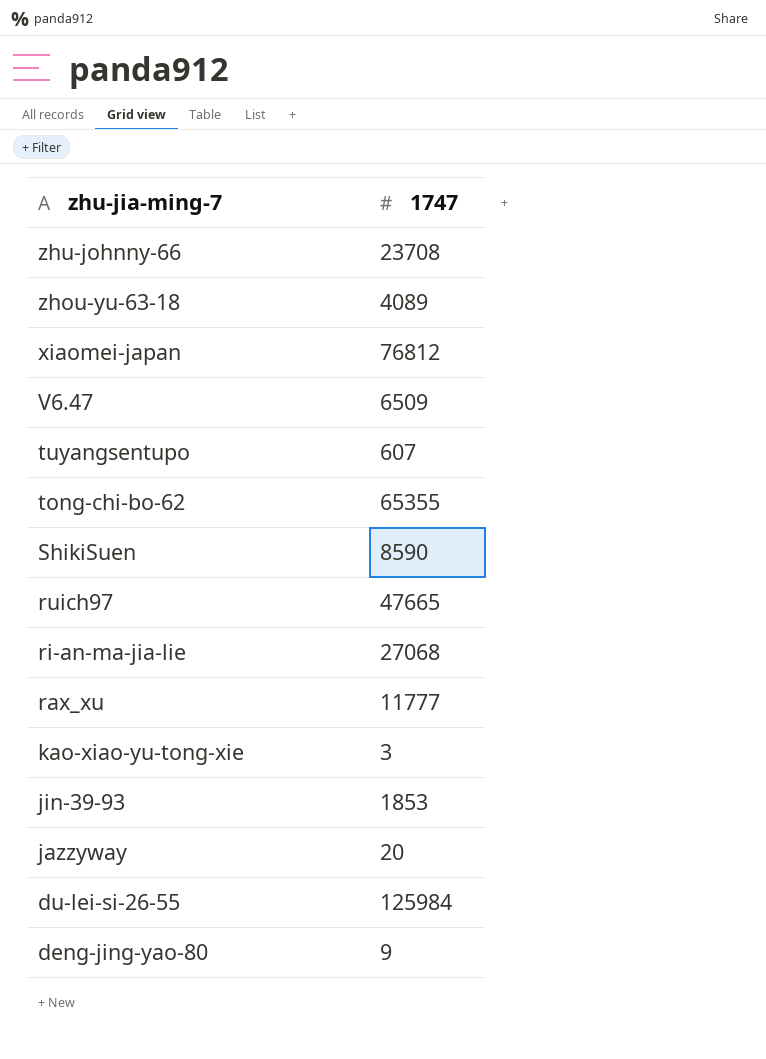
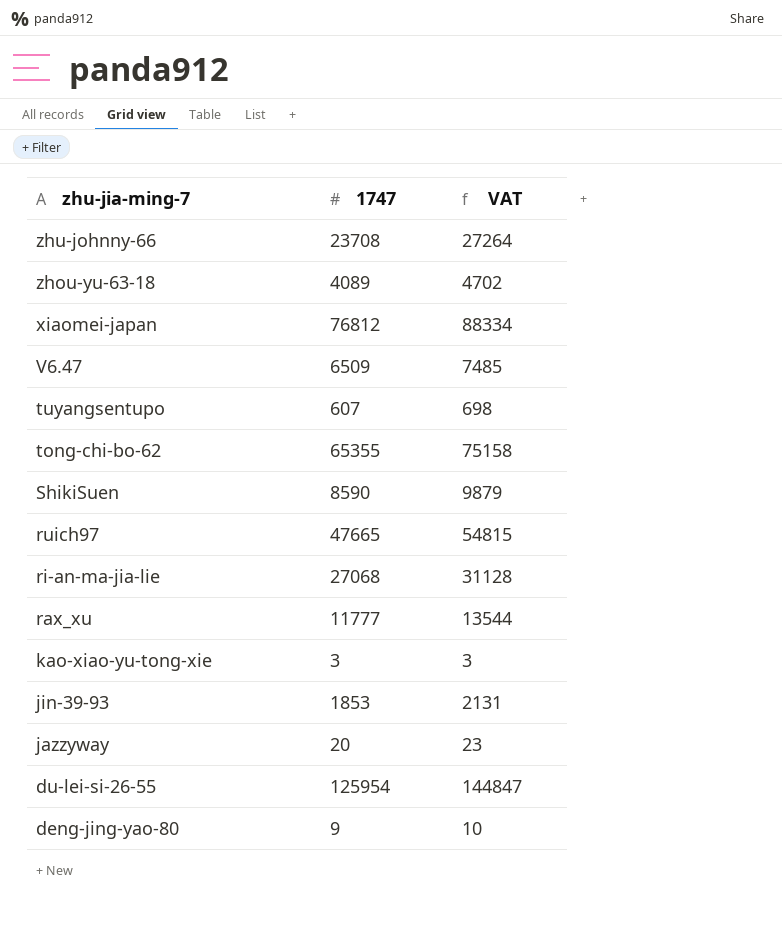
column VAT | formula: none -> [1747] * 1.15
du-lei-si-26-55 | 1747: 125984 -> 125954

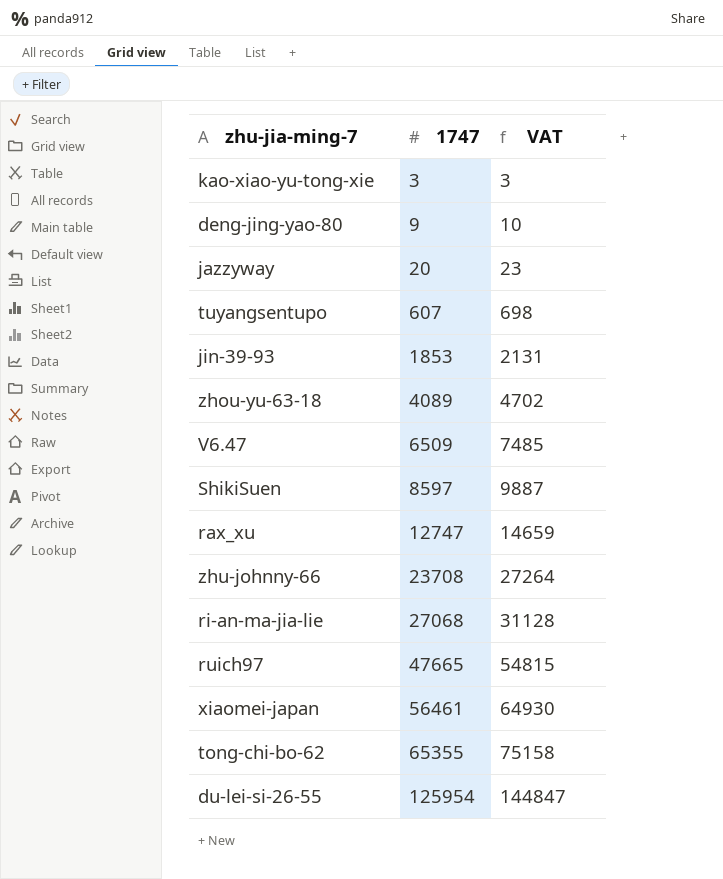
row order: zhu-jia-ming-7 descending -> 1747 ascending
ShikiSuen | 1747: 8590 -> 8597
ShikiSuen | VAT: 9879 -> 9887
rax_xu | 1747: 11777 -> 12747
rax_xu | VAT: 13544 -> 14659
xiaomei-japan | 1747: 76812 -> 56461
xiaomei-japan | VAT: 88334 -> 64930

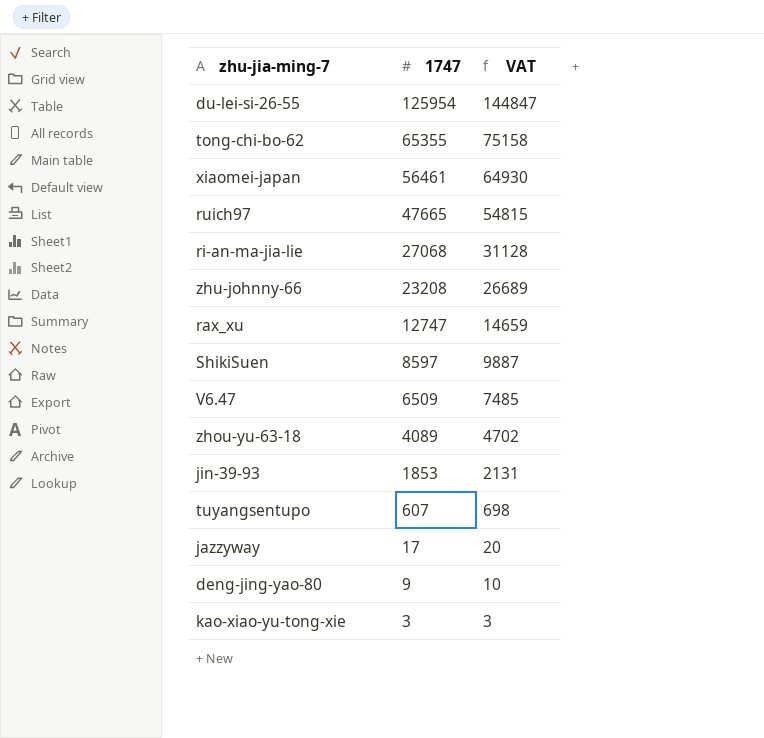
row order: 1747 ascending -> 1747 descending
zhu-johnny-66 | 1747: 23708 -> 23208
zhu-johnny-66 | VAT: 27264 -> 26689
jazzyway | 1747: 20 -> 17
jazzyway | VAT: 23 -> 20

